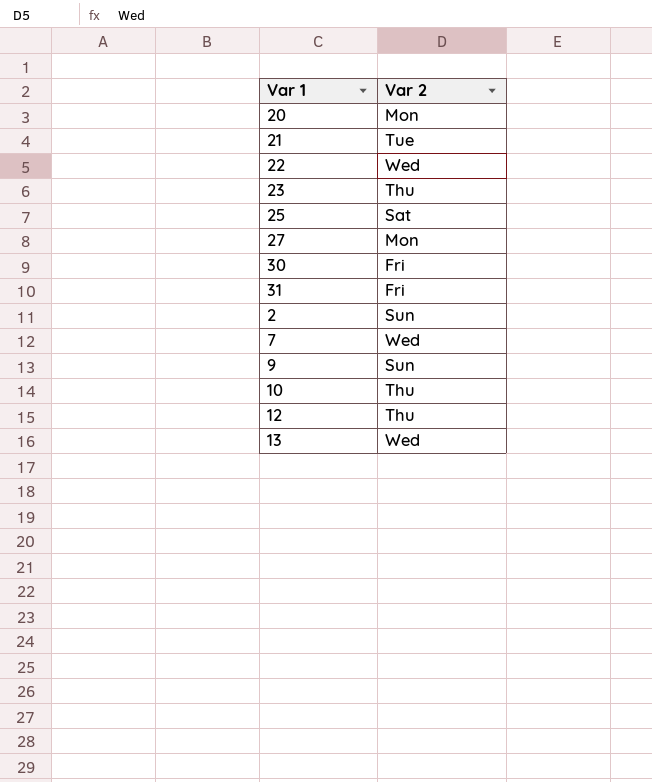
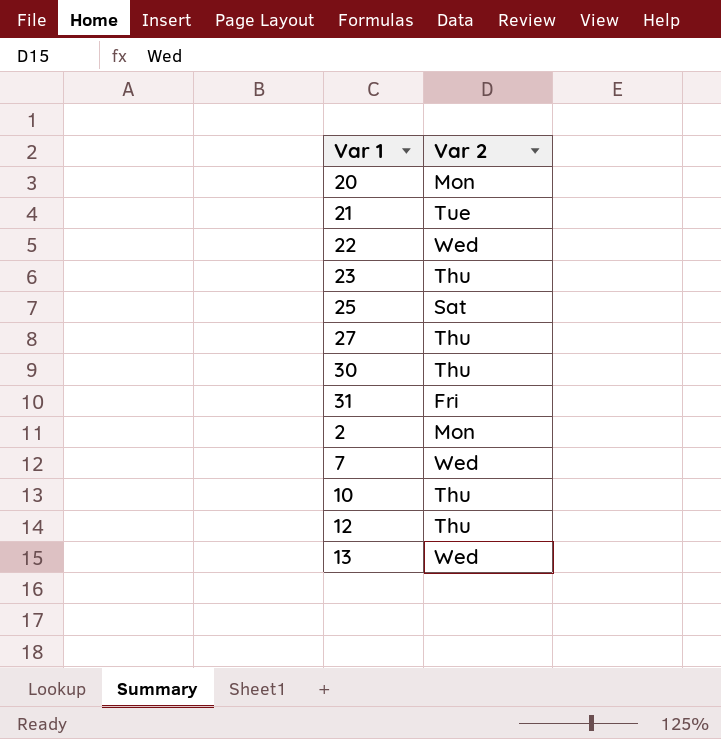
row 9: Sun -> none
27 | Var 2: Mon -> Thu
30 | Var 2: Fri -> Thu
2 | Var 2: Sun -> Mon

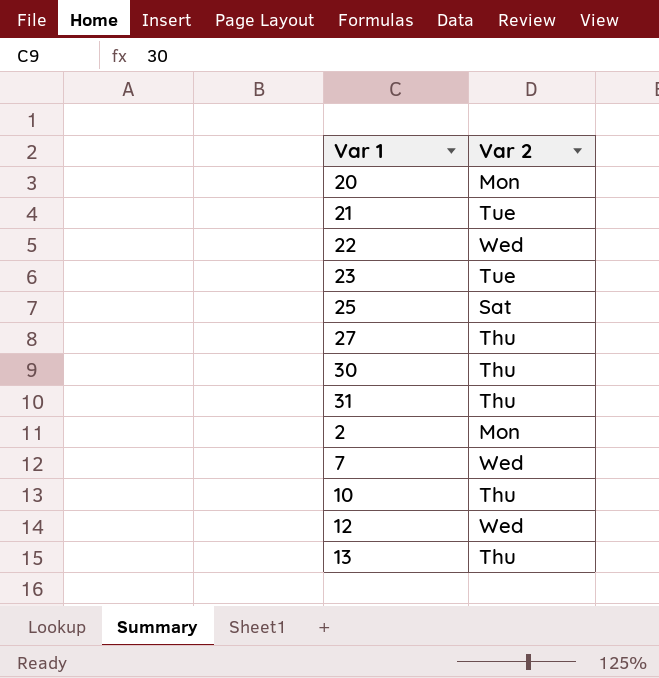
23 | Var 2: Thu -> Tue
31 | Var 2: Fri -> Thu
12 | Var 2: Thu -> Wed
13 | Var 2: Wed -> Thu

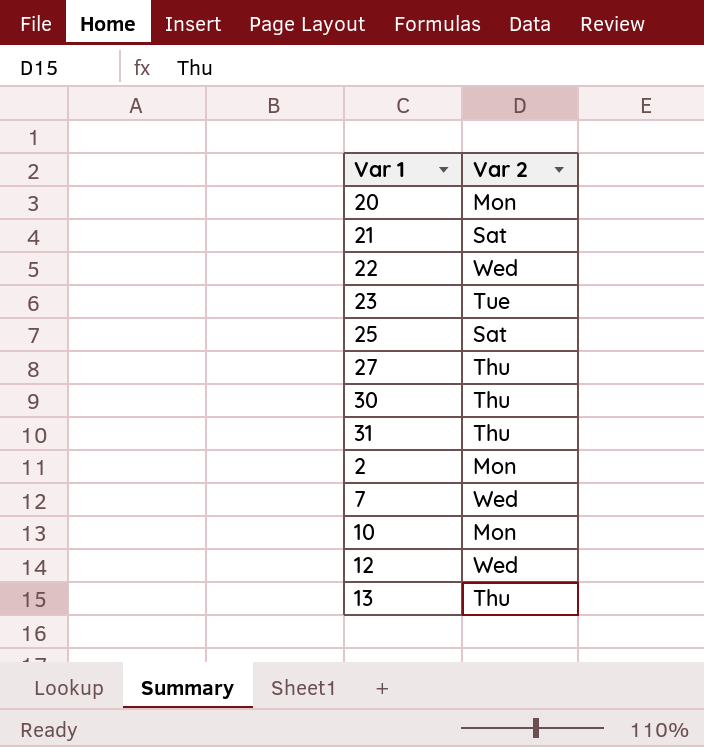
21 | Var 2: Tue -> Sat
10 | Var 2: Thu -> Mon

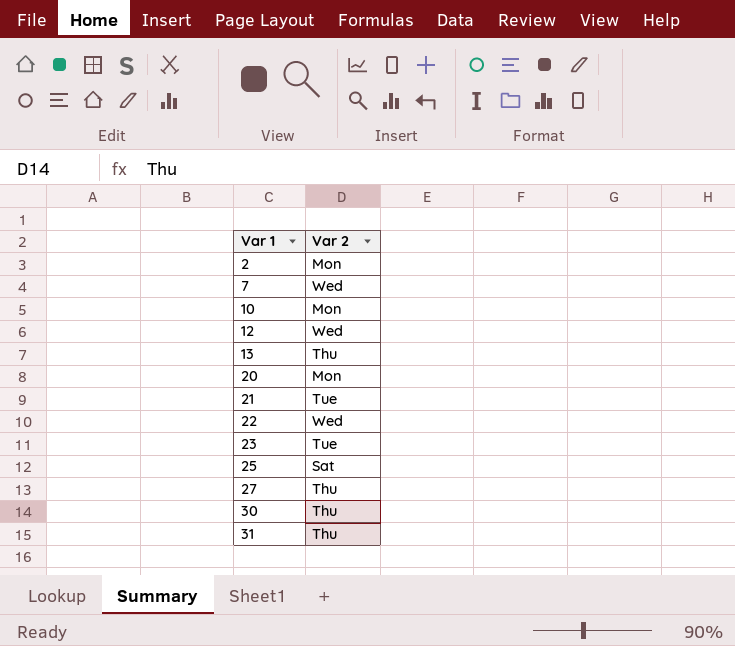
row order: none -> Var 1 ascending
21 | Var 2: Sat -> Tue

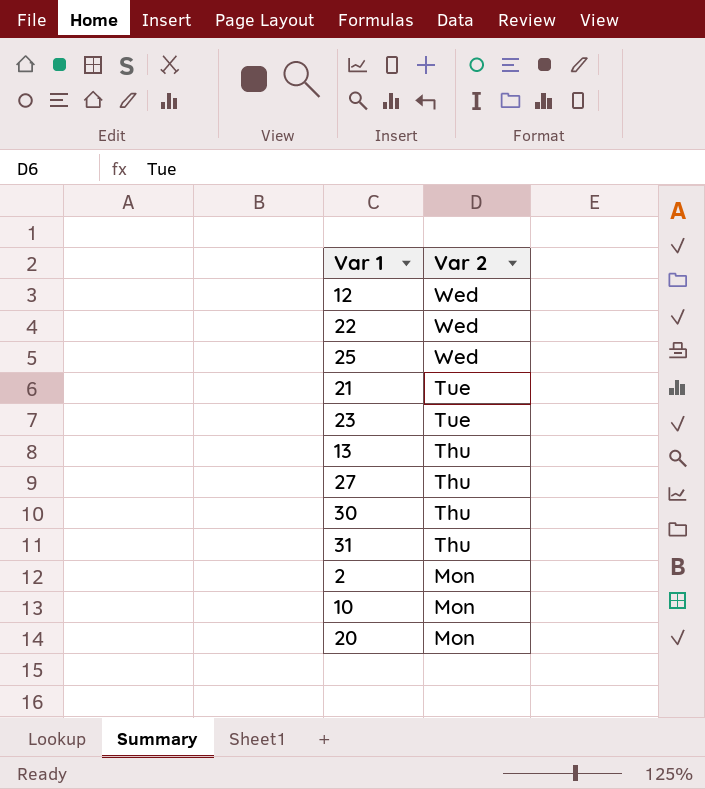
row order: Var 1 ascending -> Var 2 descending
row 7: Wed -> none
25 | Var 2: Sat -> Wed

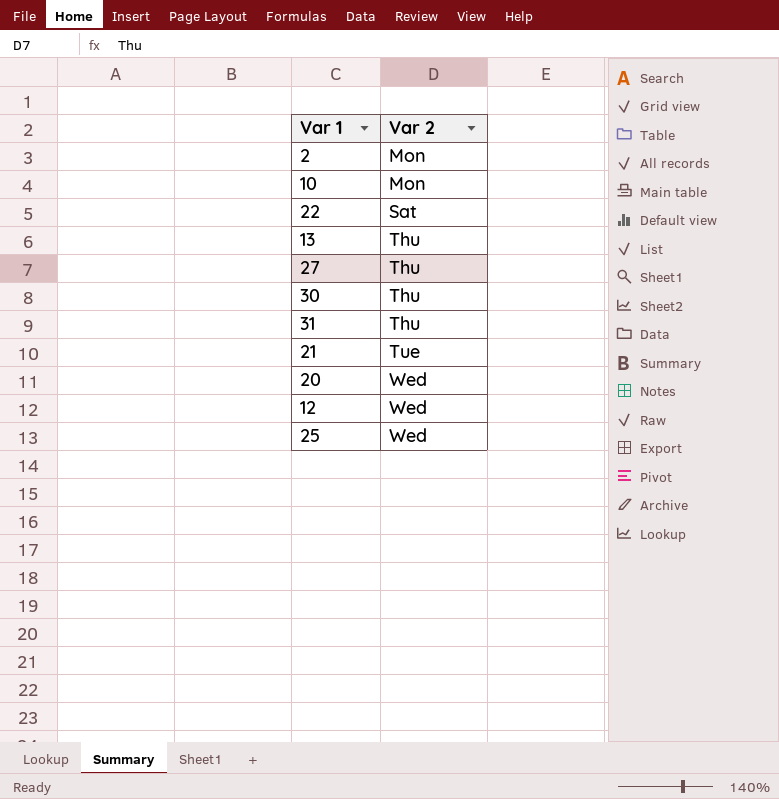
row order: Var 2 descending -> Var 2 ascending
row 23: Tue -> none
22 | Var 2: Wed -> Sat
20 | Var 2: Mon -> Wed

